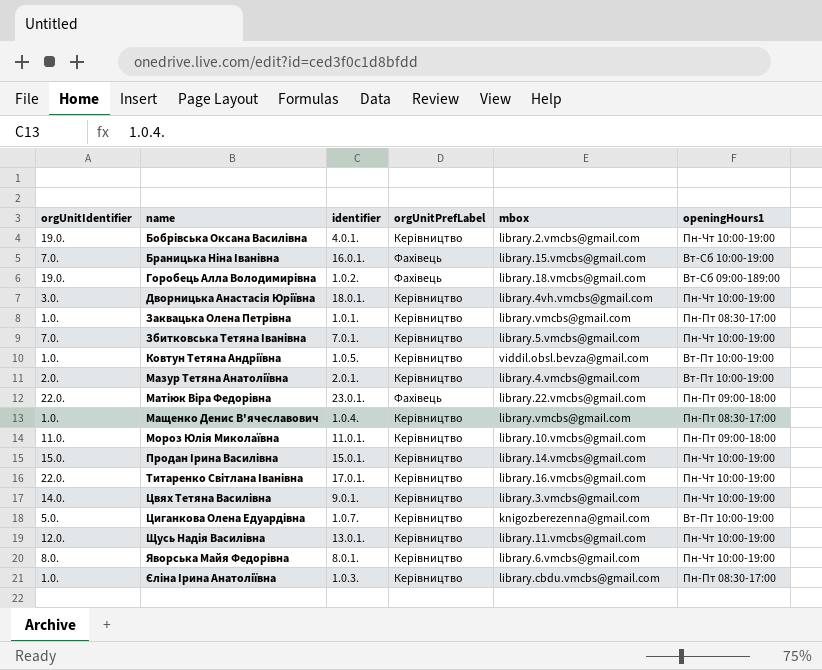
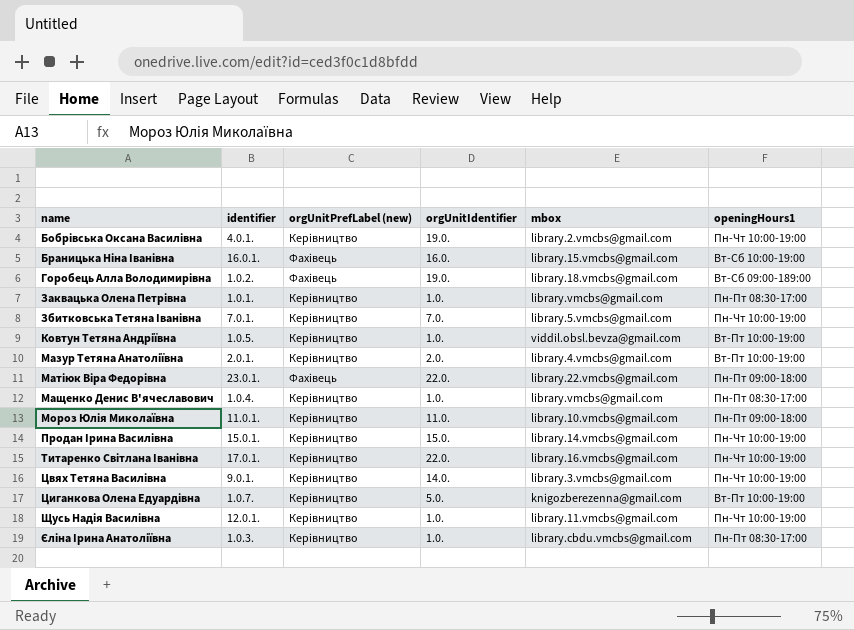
column name: orgUnitPrefLabel -> orgUnitPrefLabel (new)
column orgUnitIdentifier | position: 1 -> 4
row Дворницька Анастасія Юріївна: 3.0. | 18.0.1. | Керівництво | library.4vh.vmcbs@gmail.com | Пн-Чт 10:00-19:00 -> none
row Яворська Майя Федорівна: 8.0. | 8.0.1. | Керівництво | library.6.vmcbs@gmail.com | Пн-Чт 10:00-19:00 -> none
Браницька Ніна Іванівна | orgUnitIdentifier: 7.0. -> 16.0.
Щусь Надія Василівна | identifier: 13.0.1. -> 12.0.1.
Щусь Надія Василівна | orgUnitIdentifier: 12.0. -> 1.0.

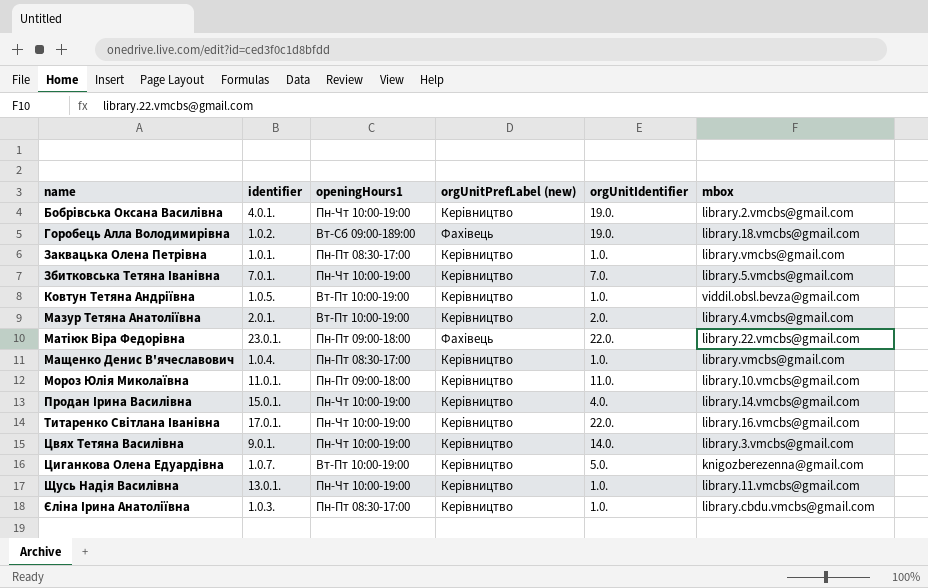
column openingHours1 | position: 6 -> 3
row Браницька Ніна Іванівна: 16.0.1. | Фахівець | 16.0. | library.15.vmcbs@gmail.com | Вт-Сб 10:00-19:00 -> none
Продан Ірина Василівна | orgUnitIdentifier: 15.0. -> 4.0.
Щусь Надія Василівна | identifier: 12.0.1. -> 13.0.1.

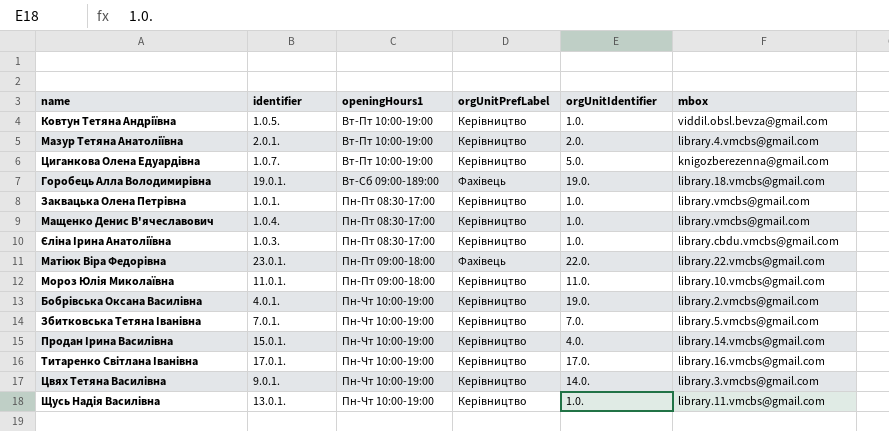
row order: name ascending -> openingHours1 ascending
column name: orgUnitPrefLabel (new) -> orgUnitPrefLabel
Горобець Алла Володимирівна | identifier: 1.0.2. -> 19.0.1.
Титаренко Світлана Іванівна | orgUnitIdentifier: 22.0. -> 17.0.

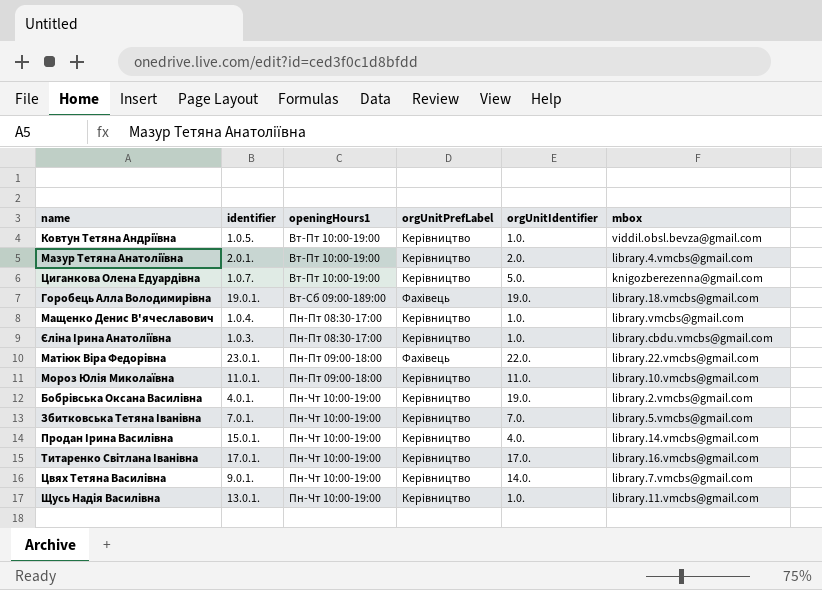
row Заквацька Олена Петрівна: 1.0.1. | Пн-Пт 08:30-17:00 | Керівництво | 1.0. | library.vmcbs@gmail.com -> none
Цвях Тетяна Василівна | mbox: library.3.vmcbs@gmail.com -> library.7.vmcbs@gmail.com

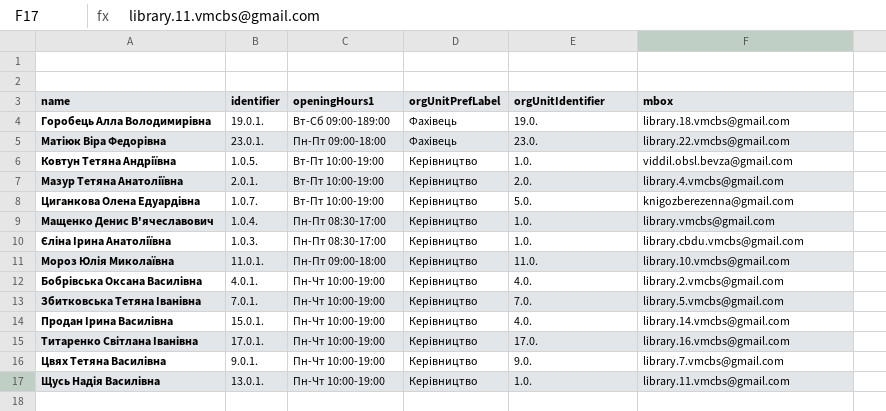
row order: openingHours1 ascending -> orgUnitPrefLabel descending
Матіюк Віра Федорівна | orgUnitIdentifier: 22.0. -> 23.0.
Бобрівська Оксана Василівна | orgUnitIdentifier: 19.0. -> 4.0.
Цвях Тетяна Василівна | orgUnitIdentifier: 14.0. -> 9.0.

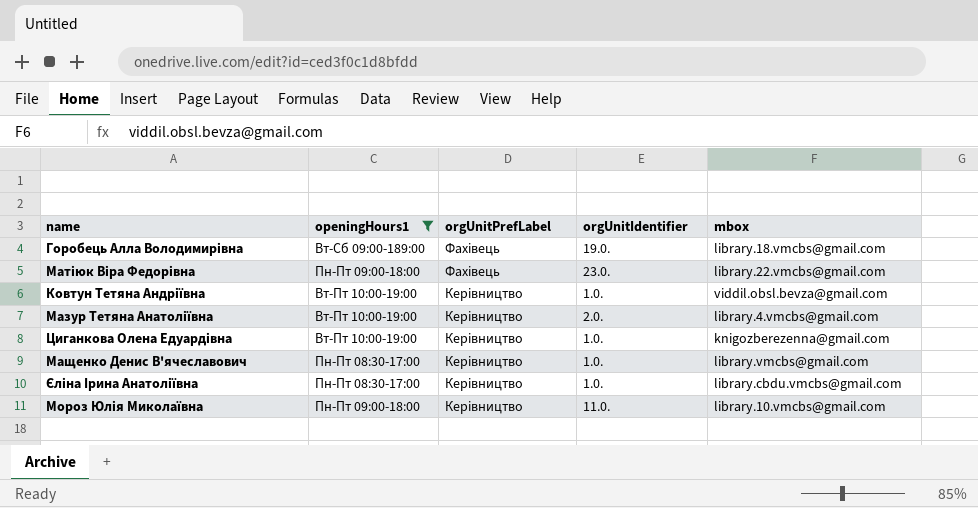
filter: none -> openingHours1 != Пн-Чт 10:00-19:00
column identifier | position: 2 -> none
Циганкова Олена Едуардівна | orgUnitIdentifier: 5.0. -> 1.0.

